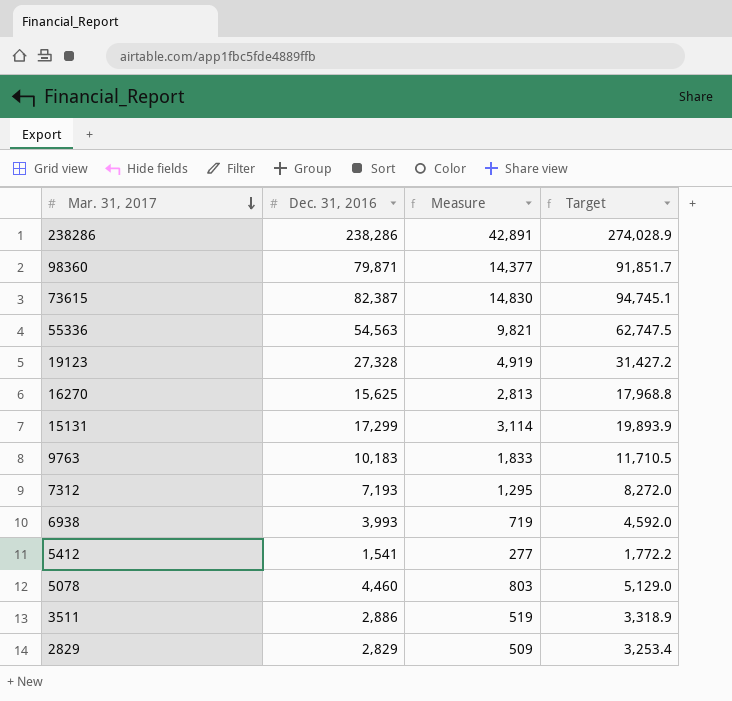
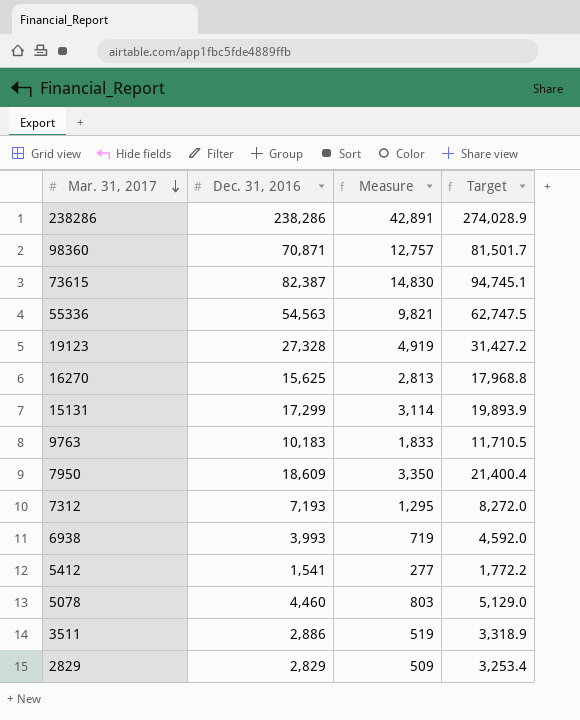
98360 | Dec. 31, 2016: 79,871 -> 70,871
98360 | Measure: 14,377 -> 12,757
98360 | Target: 91,851.7 -> 81,501.7
row 7950: none -> 18,609 | 3,350 | 21,400.4

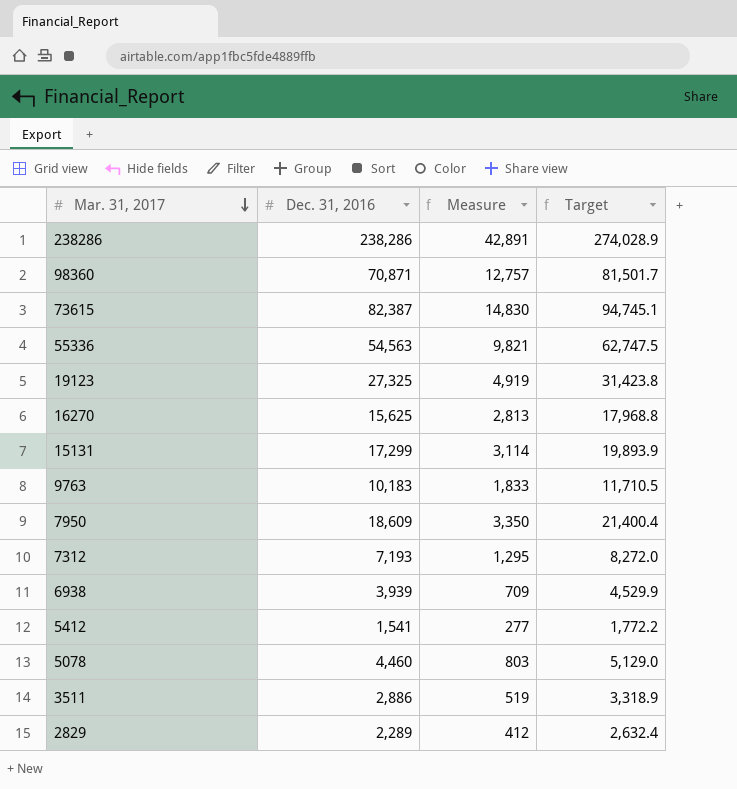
19123 | Dec. 31, 2016: 27,328 -> 27,325
19123 | Target: 31,427.2 -> 31,423.8
6938 | Dec. 31, 2016: 3,993 -> 3,939
6938 | Measure: 719 -> 709
6938 | Target: 4,592.0 -> 4,529.9
2829 | Dec. 31, 2016: 2,829 -> 2,289
2829 | Measure: 509 -> 412
2829 | Target: 3,253.4 -> 2,632.4

